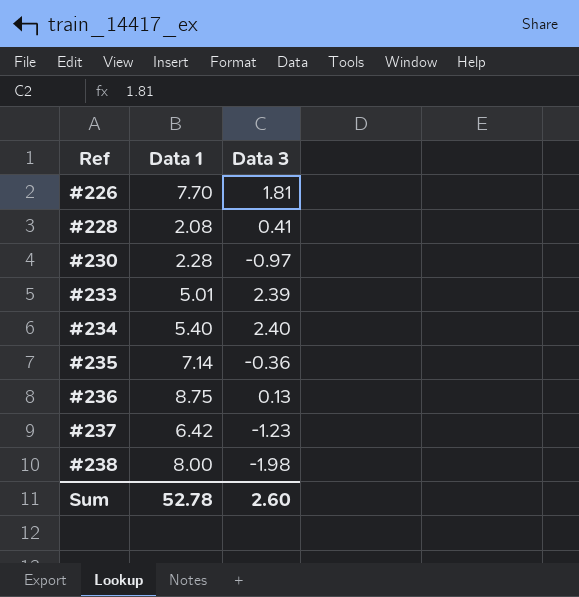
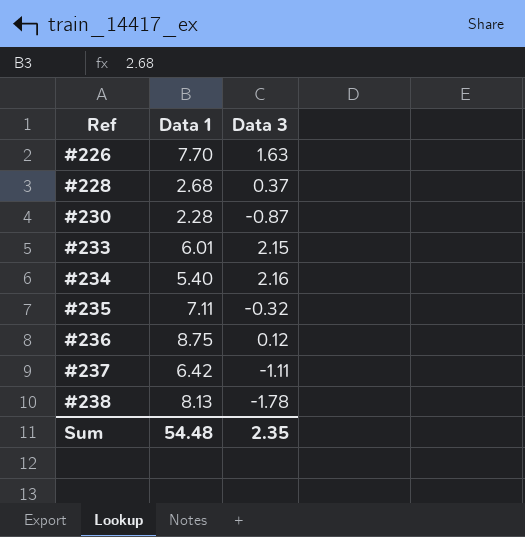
#226 | Data 3: 1.81 -> 1.63
#228 | Data 1: 2.08 -> 2.68
#228 | Data 3: 0.41 -> 0.37
#230 | Data 3: -0.97 -> -0.87
#233 | Data 1: 5.01 -> 6.01
#233 | Data 3: 2.39 -> 2.15
#234 | Data 3: 2.40 -> 2.16
#235 | Data 1: 7.14 -> 7.11
#235 | Data 3: -0.36 -> -0.32
#236 | Data 3: 0.13 -> 0.12
#237 | Data 3: -1.23 -> -1.11
#238 | Data 1: 8.00 -> 8.13
#238 | Data 3: -1.98 -> -1.78
Sum | Data 1: 52.78 -> 54.48
Sum | Data 3: 2.60 -> 2.35

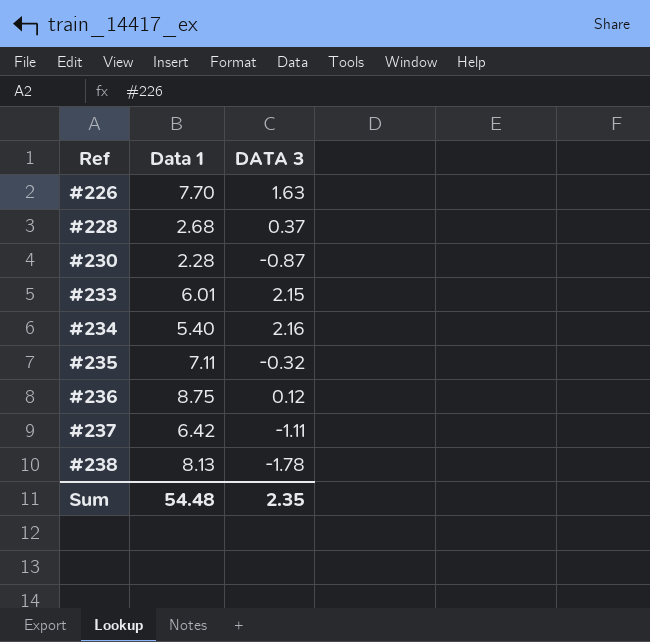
column name: Data 3 -> DATA 3

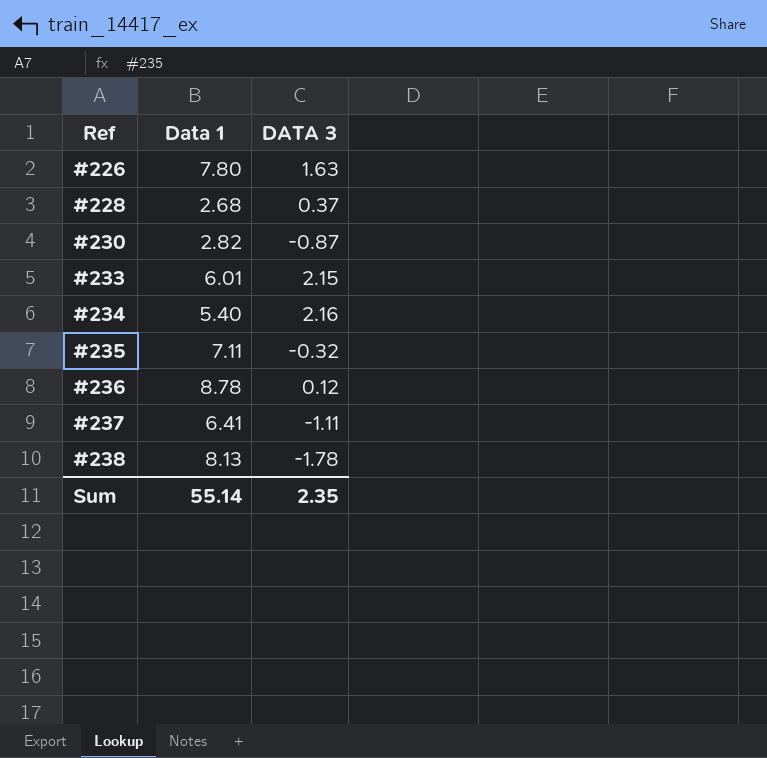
#226 | Data 1: 7.70 -> 7.80
#230 | Data 1: 2.28 -> 2.82
#236 | Data 1: 8.75 -> 8.78
#237 | Data 1: 6.42 -> 6.41
Sum | Data 1: 54.48 -> 55.14

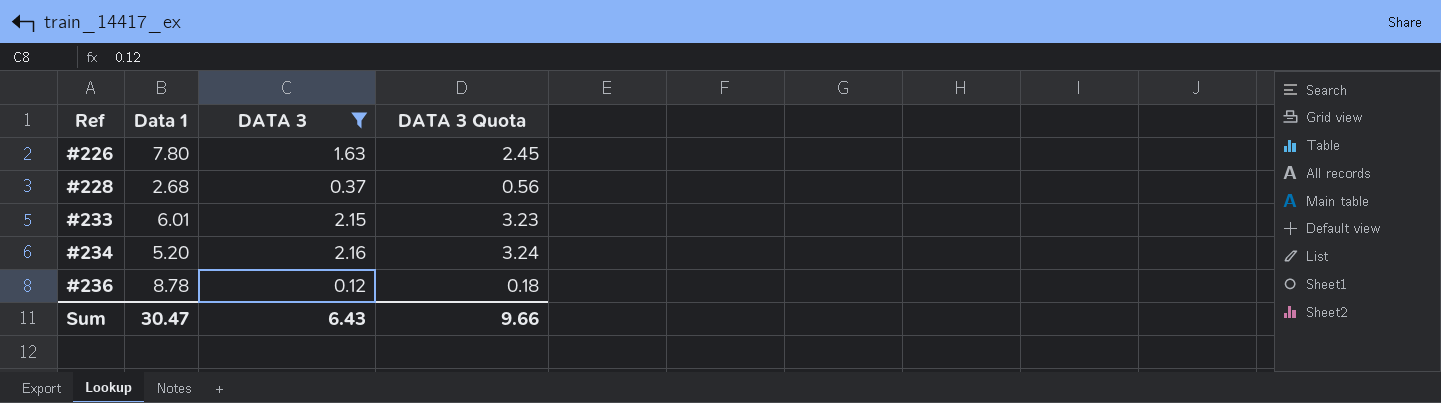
filter: none -> DATA 3 >= 0.12
column DATA 3 Quota | formula: none -> [DATA 3] * 1.5
#234 | Data 1: 5.40 -> 5.20
Sum | Data 1: 55.14 -> 30.47
Sum | DATA 3: 2.35 -> 6.43

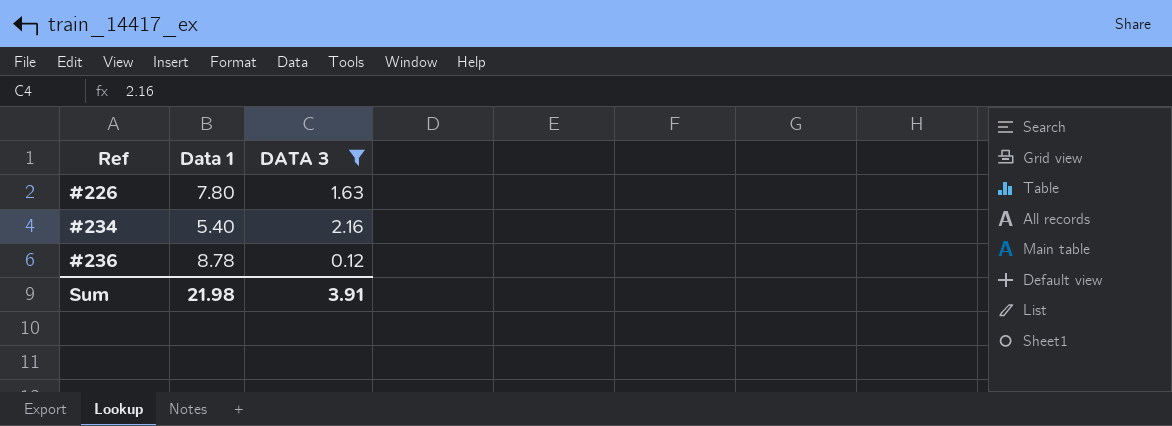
column DATA 3 Quota | formula: [DATA 3] * 1.5 -> none
row #228: 2.68 | 0.37 | 0.56 -> none
row #233: 6.01 | 2.15 | 3.23 -> none
#234 | Data 1: 5.20 -> 5.40
Sum | Data 1: 30.47 -> 21.98
Sum | DATA 3: 6.43 -> 3.91

